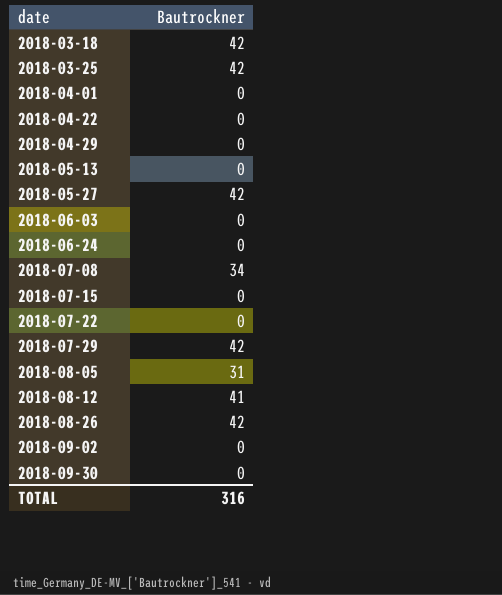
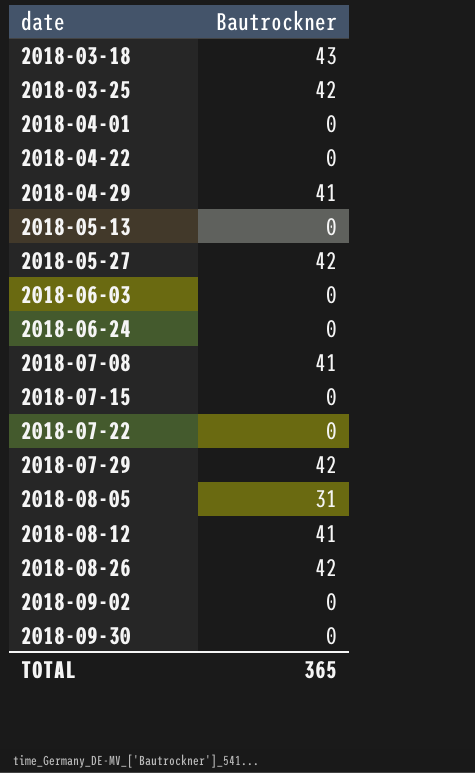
2018-03-18 | Bautrockner: 42 -> 43
2018-04-29 | Bautrockner: 0 -> 41
2018-07-08 | Bautrockner: 34 -> 41
TOTAL | Bautrockner: 316 -> 365

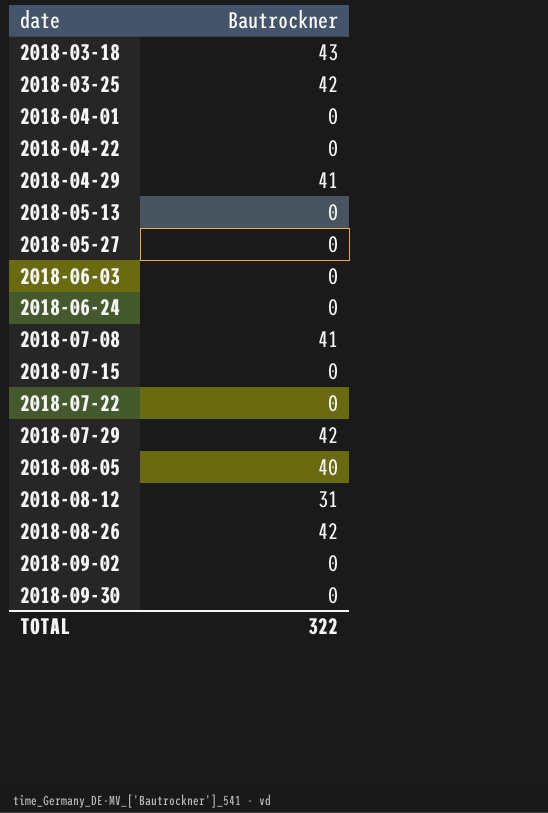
2018-05-27 | Bautrockner: 42 -> 0
2018-08-05 | Bautrockner: 31 -> 40
2018-08-12 | Bautrockner: 41 -> 31
TOTAL | Bautrockner: 365 -> 322

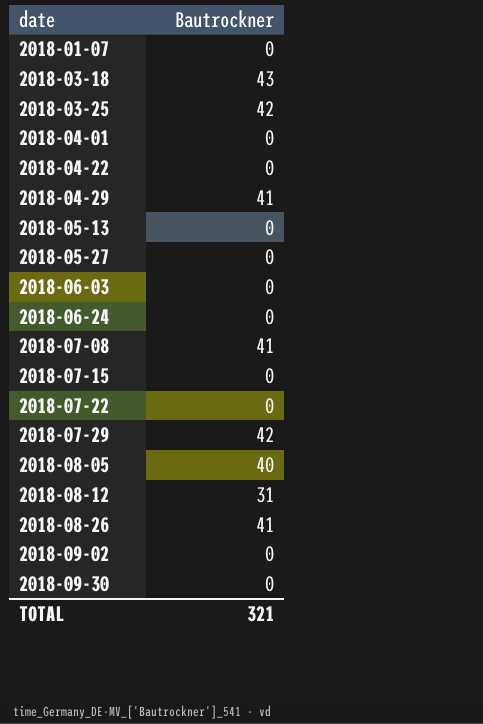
row 2018-01-07: none -> 0
2018-08-26 | Bautrockner: 42 -> 41
TOTAL | Bautrockner: 322 -> 321

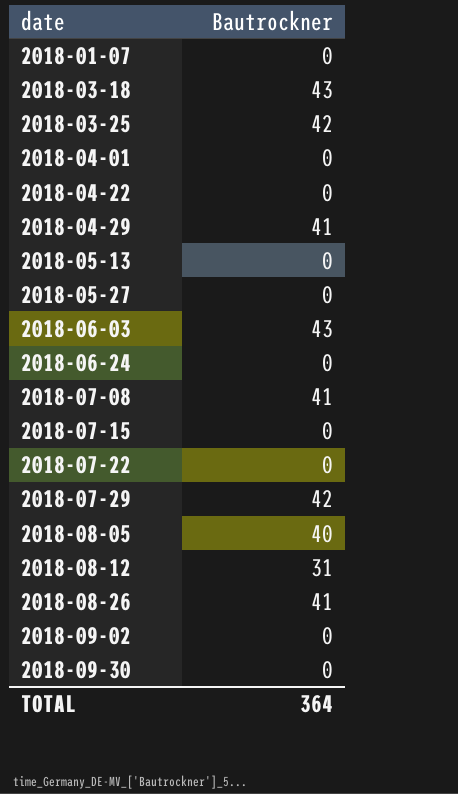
2018-06-03 | Bautrockner: 0 -> 43
TOTAL | Bautrockner: 321 -> 364

